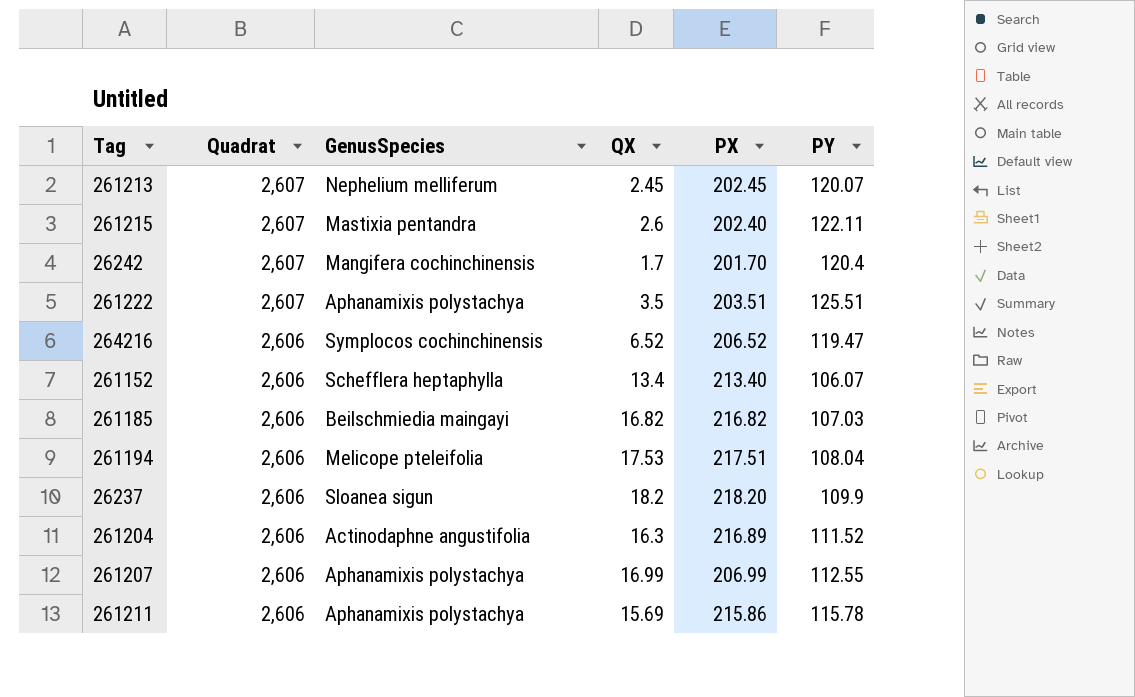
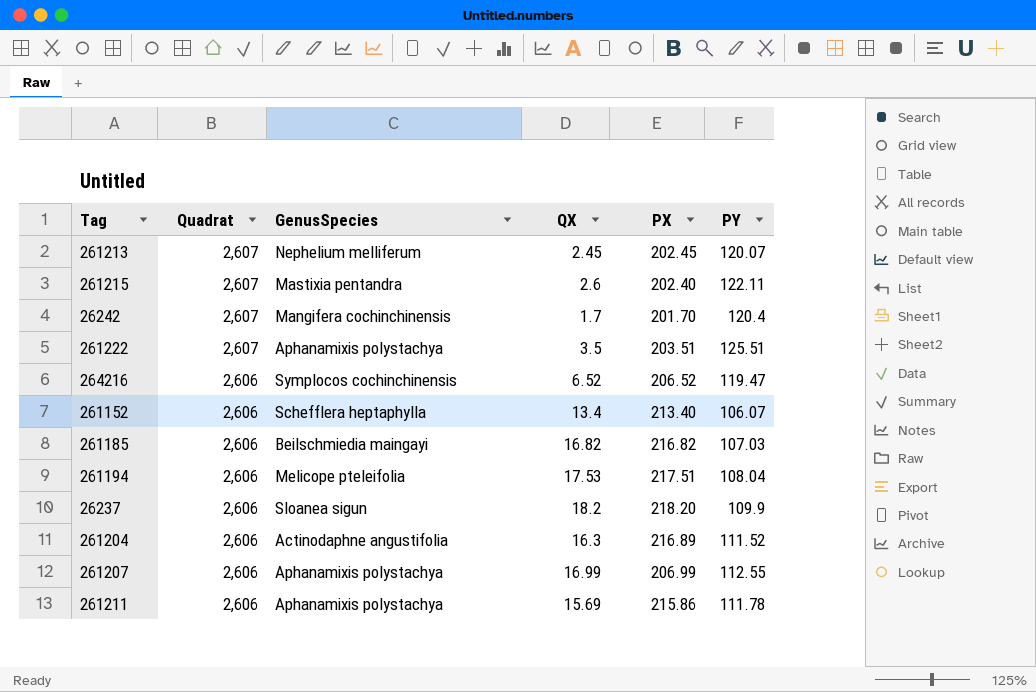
261211 | PY: 115.78 -> 111.78

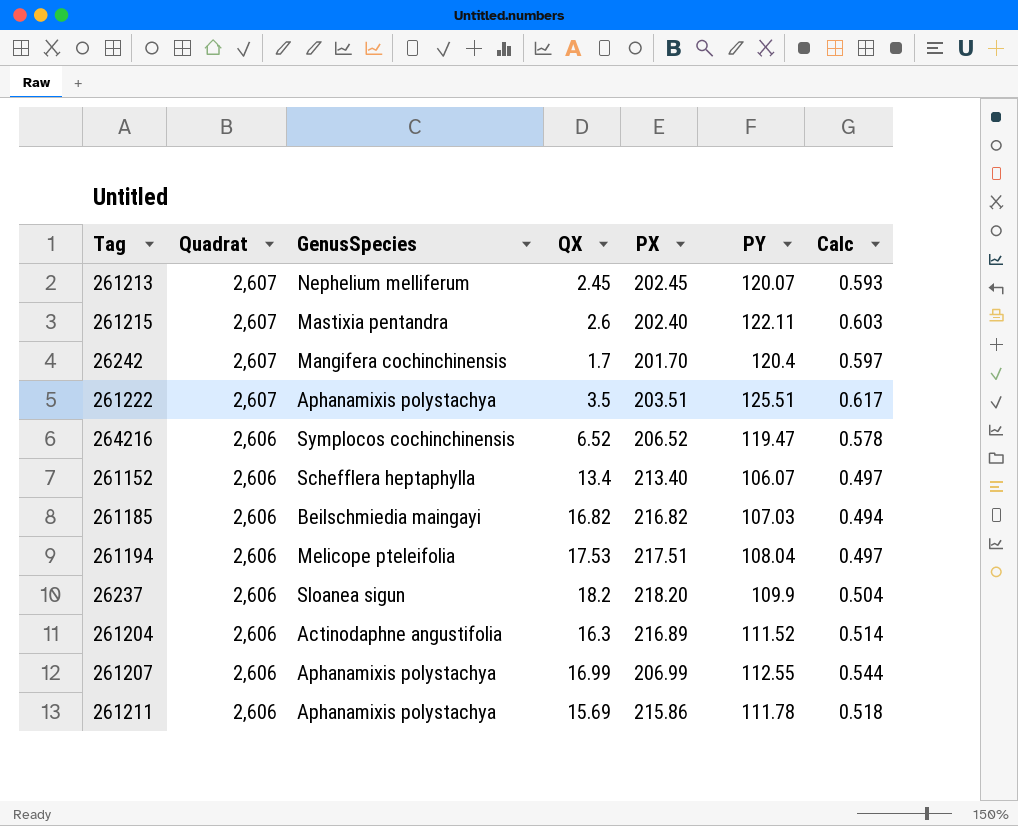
column Calc | formula: none -> [PY] / [PX]

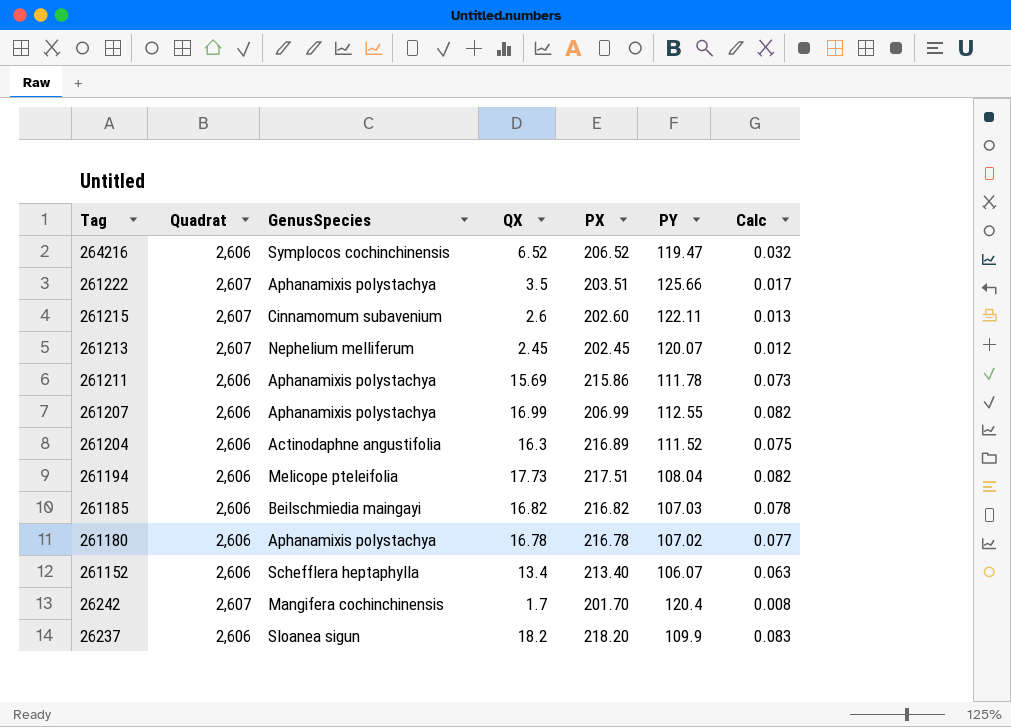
row order: Quadrat descending -> Tag descending
column Calc | formula: [PY] / [PX] -> [QX] / [PX]
261222 | PY: 125.51 -> 125.66
261215 | GenusSpecies: Mastixia pentandra -> Cinnamomum subavenium
261215 | PX: 202.40 -> 202.60
261194 | QX: 17.53 -> 17.73
row 261180: none -> 2,606 | Aphanamixis polystachya | 16.78 | 216.78 | 107.02 | 0.077

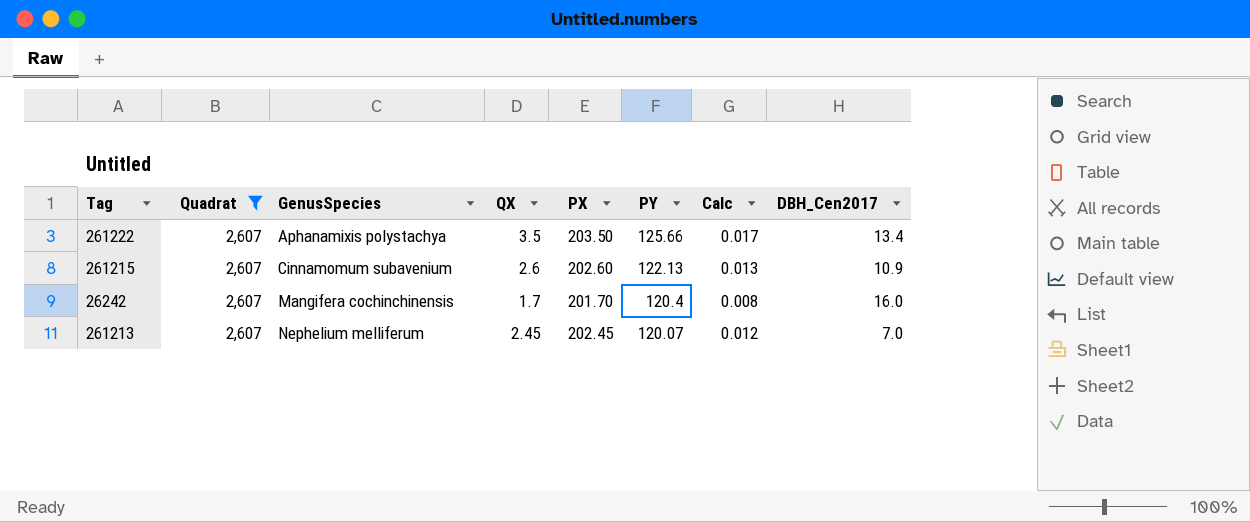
filter: none -> Quadrat = 2,607
row order: Tag descending -> GenusSpecies ascending
column DBH_Cen2017 | position: none -> 8
261222 | PX: 203.51 -> 203.50
261215 | PY: 122.11 -> 122.13

